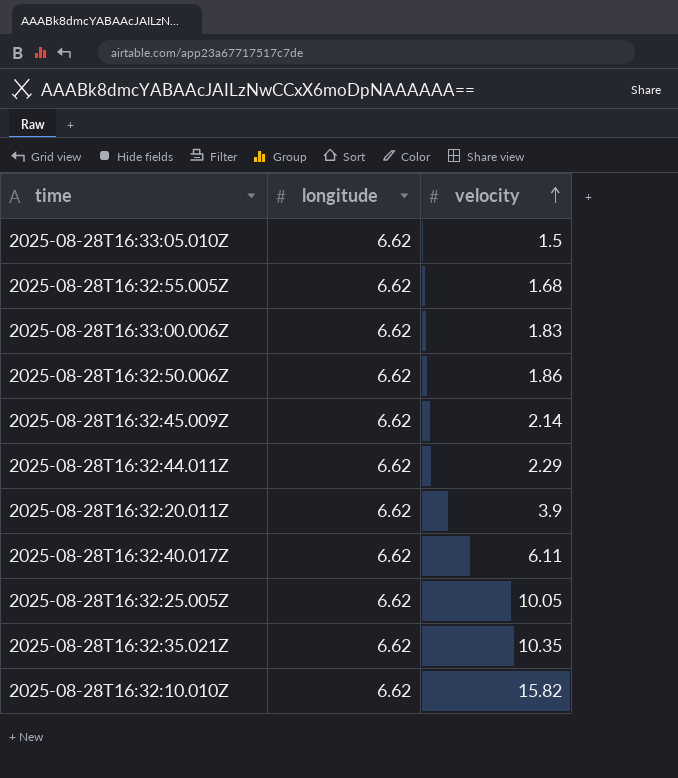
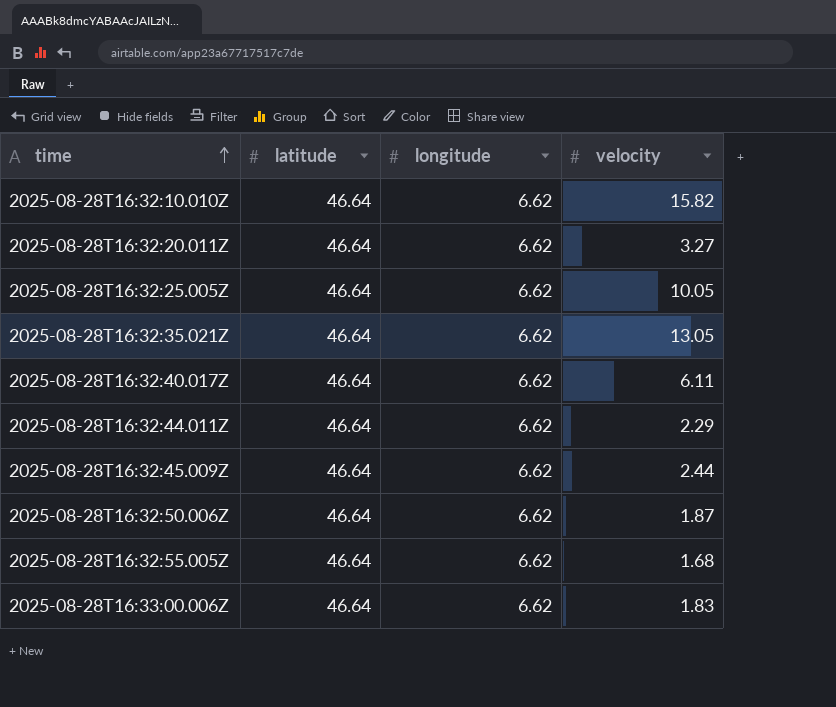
row order: velocity ascending -> time ascending
column latitude | position: none -> 2
row 2025-08-28T16:33:05.010Z: 6.62 | 1.5 -> none
2025-08-28T16:32:20.011Z | velocity: 3.9 -> 3.27
2025-08-28T16:32:35.021Z | velocity: 10.35 -> 13.05
2025-08-28T16:32:45.009Z | velocity: 2.14 -> 2.44
2025-08-28T16:32:50.006Z | velocity: 1.86 -> 1.87

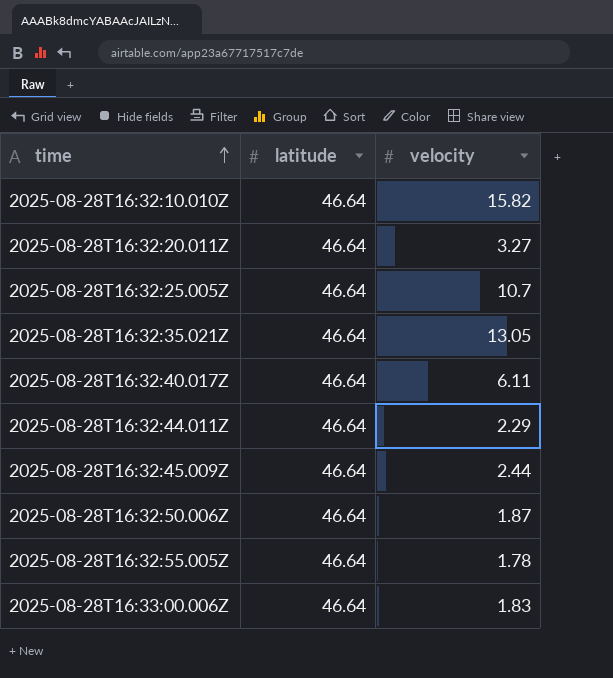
column longitude | position: 3 -> none
2025-08-28T16:32:25.005Z | velocity: 10.05 -> 10.7
2025-08-28T16:32:55.005Z | velocity: 1.68 -> 1.78

